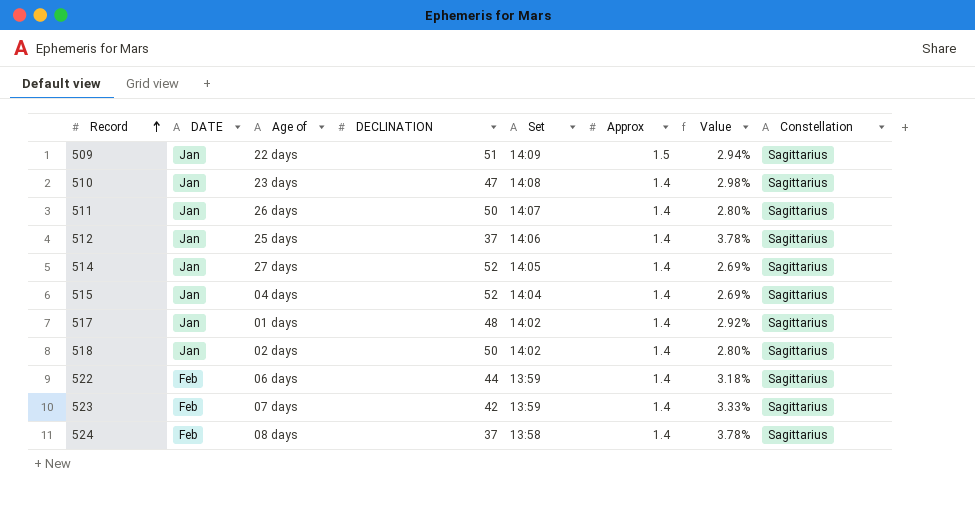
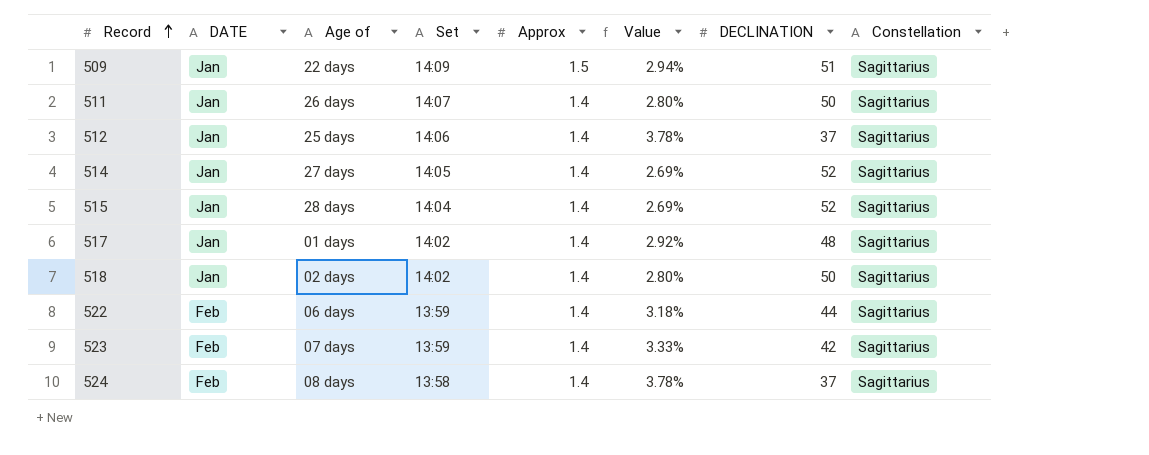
column DECLINATION | position: 4 -> 7
row 510: Jan | 23 days | 47 | 14:08 | 1.4 | 2.98% | Sagittarius -> none
515 | Age of: 04 days -> 28 days

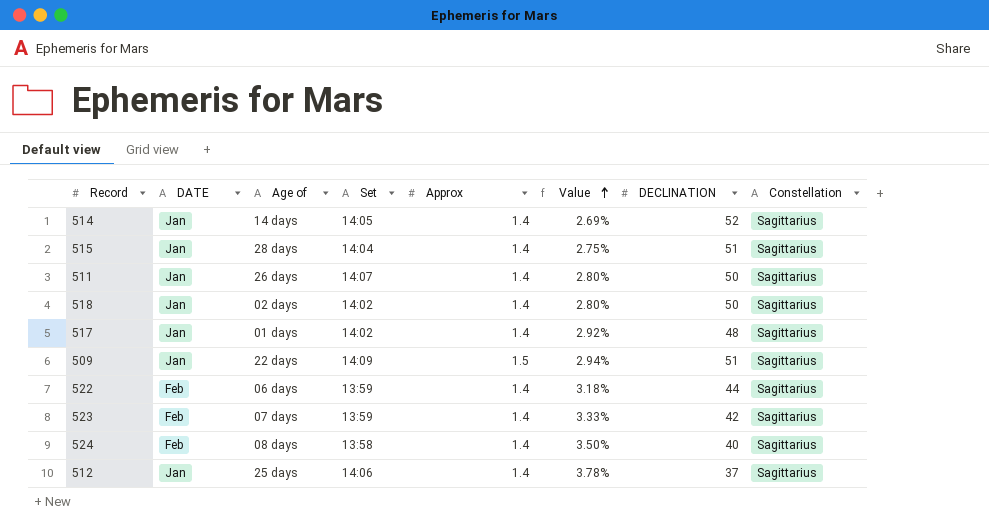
row order: Record ascending -> Value ascending
514 | Age of: 27 days -> 14 days
515 | Value: 2.69% -> 2.75%
515 | DECLINATION: 52 -> 51
524 | Value: 3.78% -> 3.50%
524 | DECLINATION: 37 -> 40

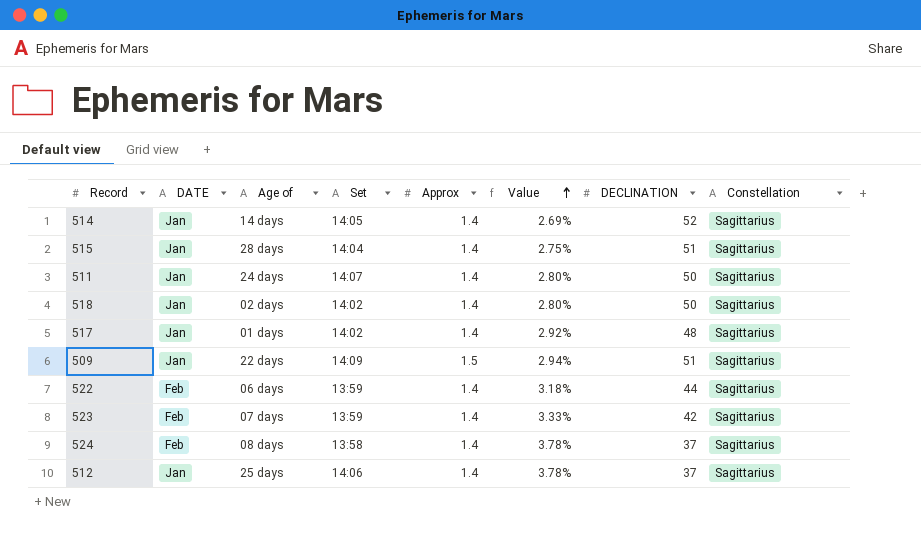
511 | Age of: 26 days -> 24 days
524 | Value: 3.50% -> 3.78%
524 | DECLINATION: 40 -> 37

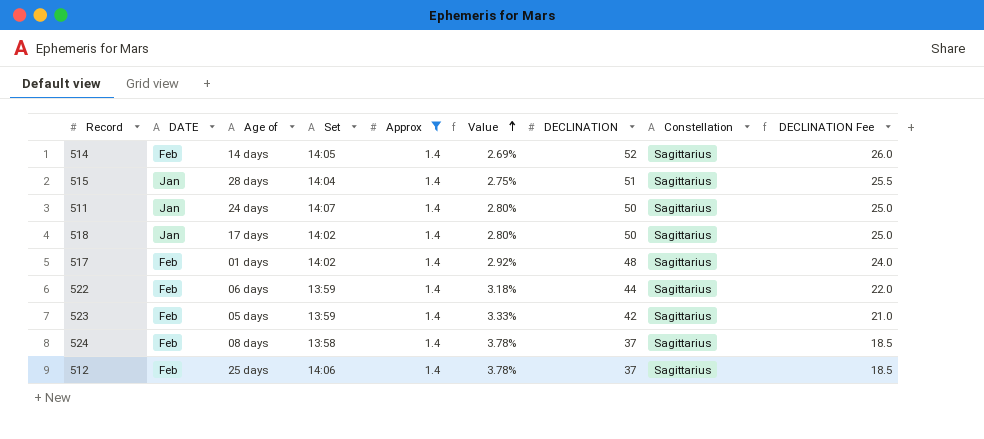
filter: none -> Approx = 1.4
column DECLINATION Fee | formula: none -> [DECLINATION] * 0.5
514 | DATE: Jan -> Feb
518 | Age of: 02 days -> 17 days
517 | DATE: Jan -> Feb
523 | Age of: 07 days -> 05 days
512 | DATE: Jan -> Feb

